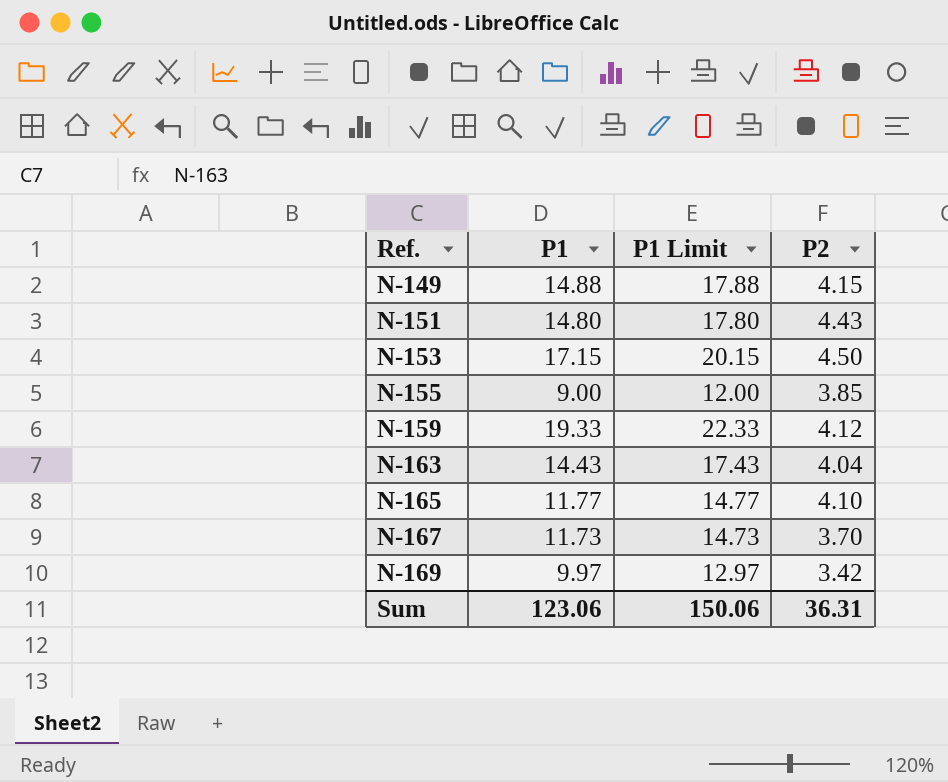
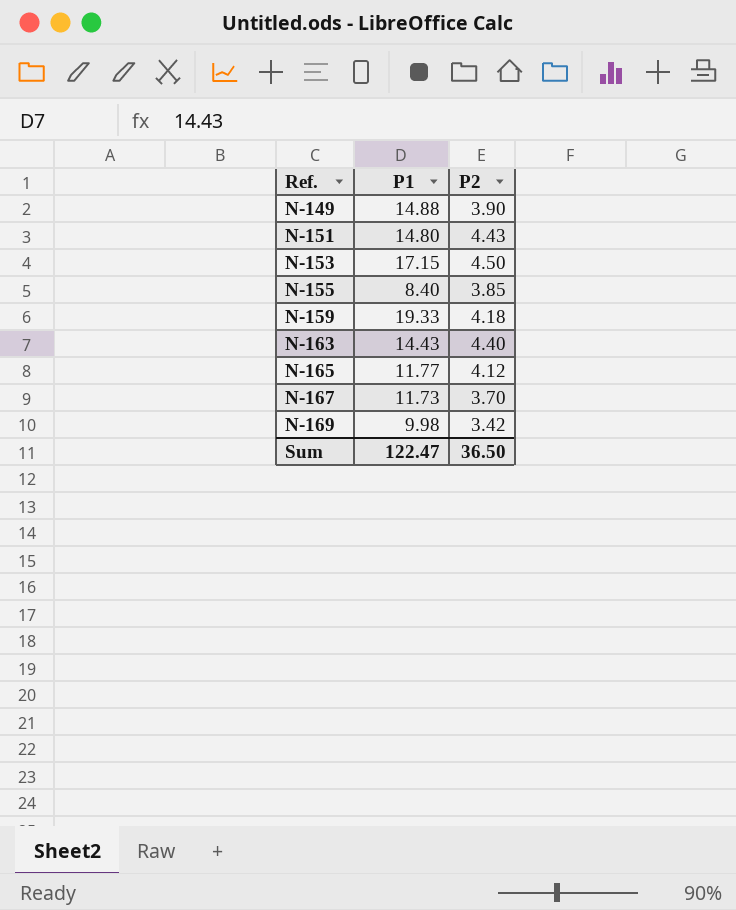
column P1 Limit | formula: [P1] + 3 -> none
N-149 | P2: 4.15 -> 3.90
N-155 | P1: 9.00 -> 8.40
N-159 | P2: 4.12 -> 4.18
N-163 | P2: 4.04 -> 4.40
N-165 | P2: 4.10 -> 4.12
N-169 | P1: 9.97 -> 9.98
Sum | P1: 123.06 -> 122.47
Sum | P2: 36.31 -> 36.50

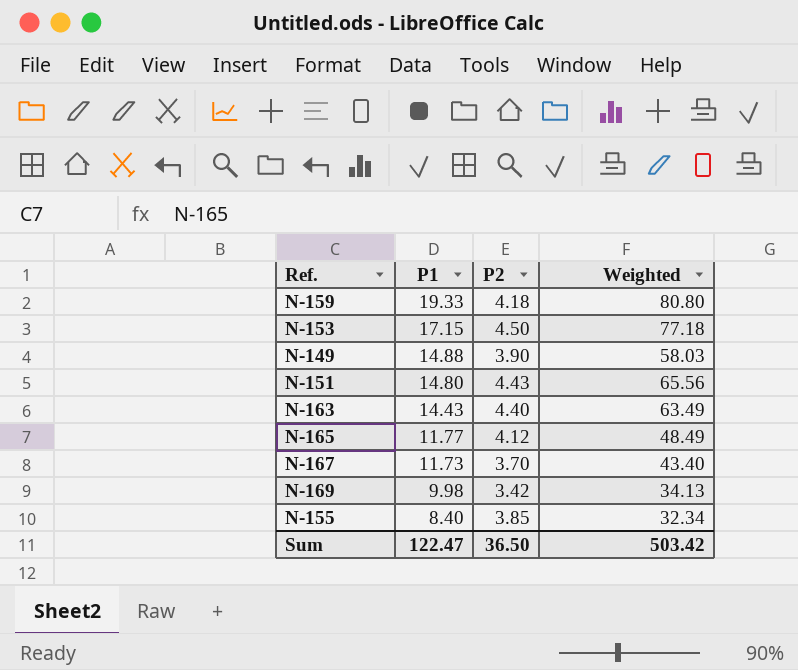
row order: Ref. ascending -> P1 descending
column Weighted | formula: none -> [P1] * [P2]

